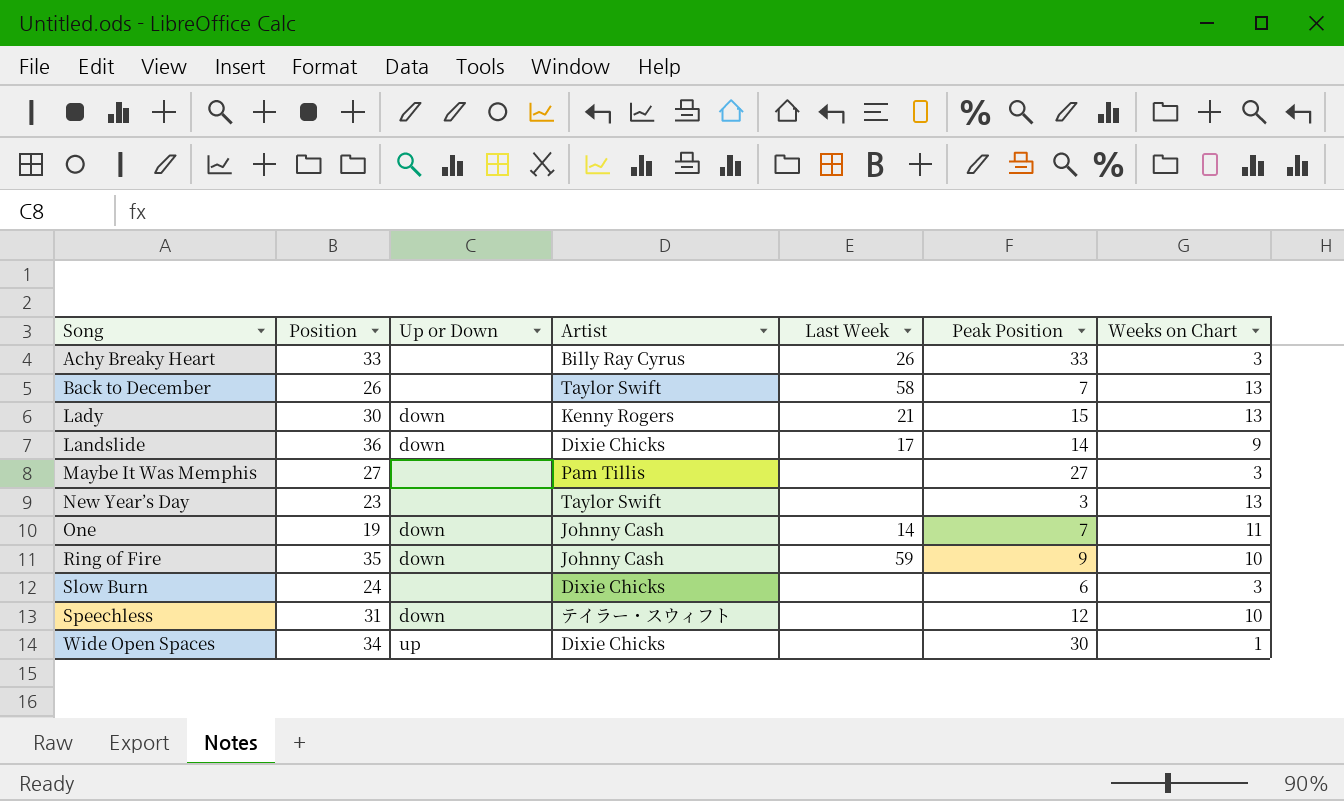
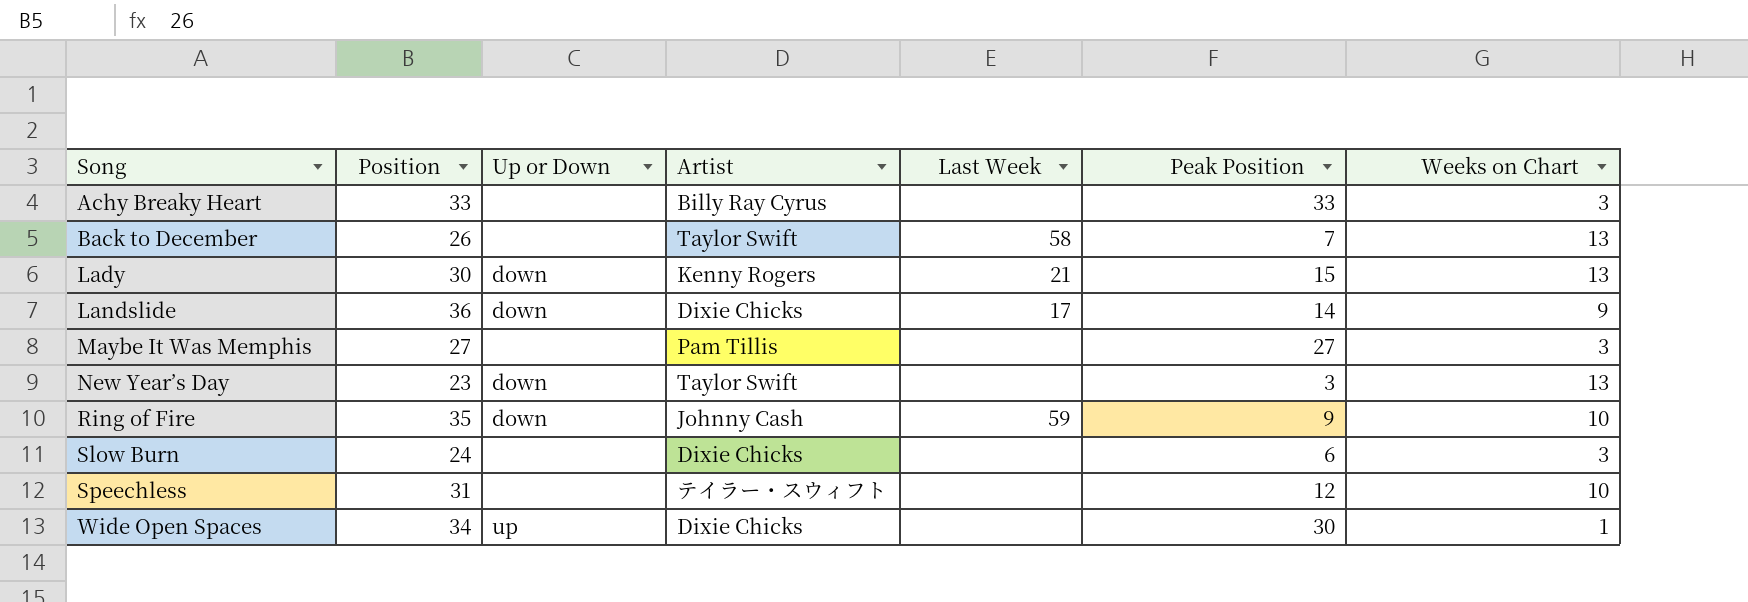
row One: 19 | down | Johnny Cash | 14 | 7 | 11 -> none
Achy Breaky Heart | Last Week: 26 -> none
New Year’s Day | Up or Down: none -> down
Speechless | Up or Down: down -> none

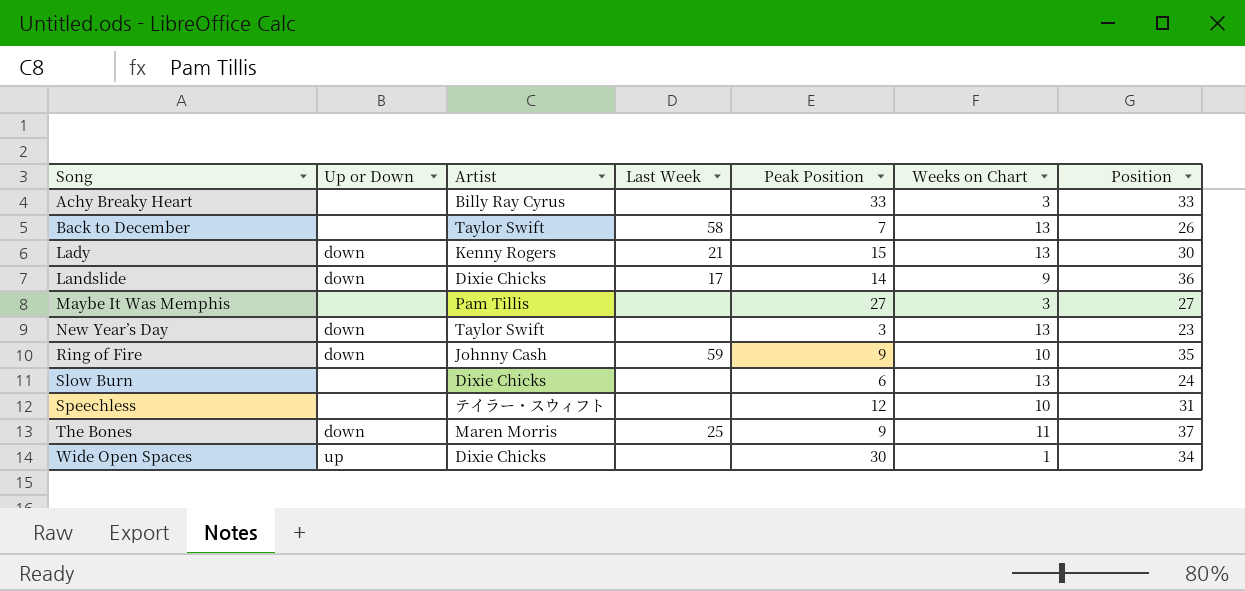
column Position | position: 2 -> 7
Slow Burn | Weeks on Chart: 3 -> 13
row The Bones: none -> down | Maren Morris | 25 | 9 | 11 | 37

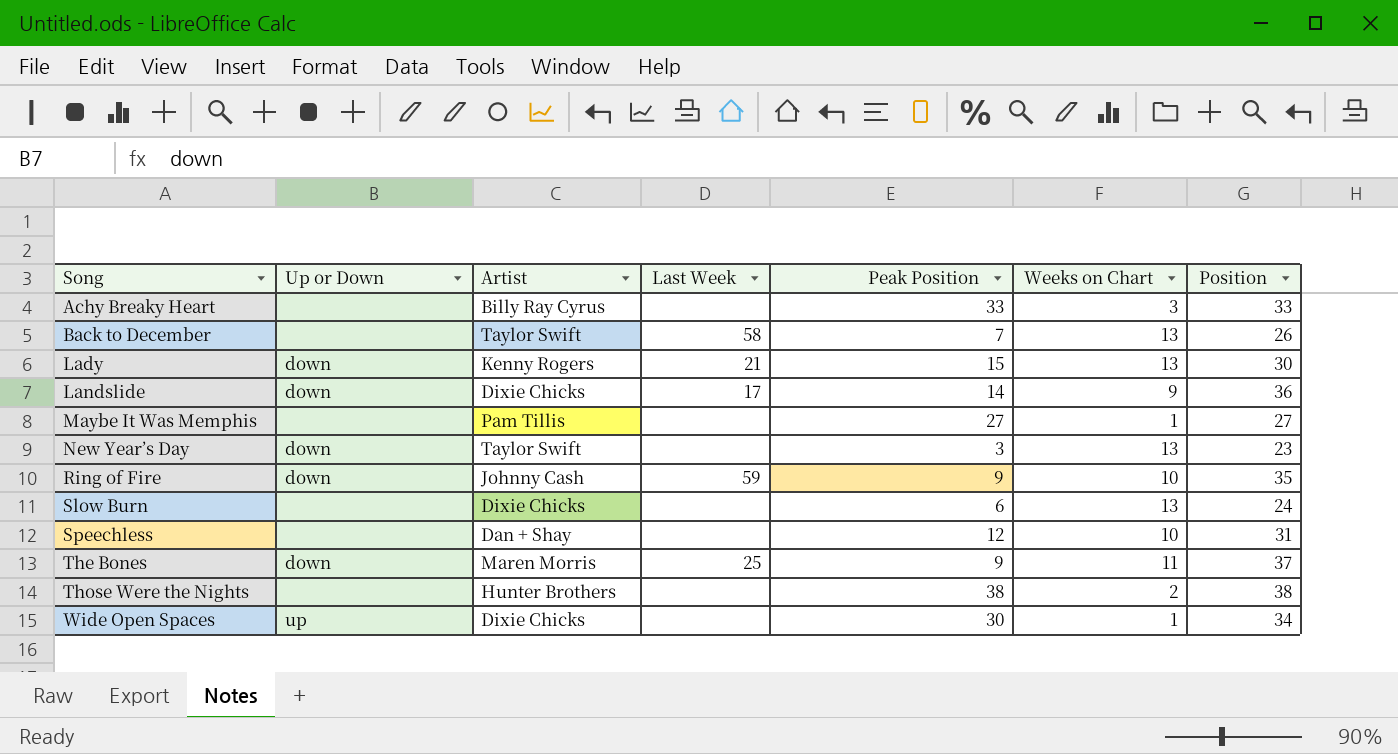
Maybe It Was Memphis | Weeks on Chart: 3 -> 1
Speechless | Artist: テイラー・スウィフト -> Dan + Shay
row Those Were the Nights: none -> none | Hunter Brothers | none | 38 | 2 | 38

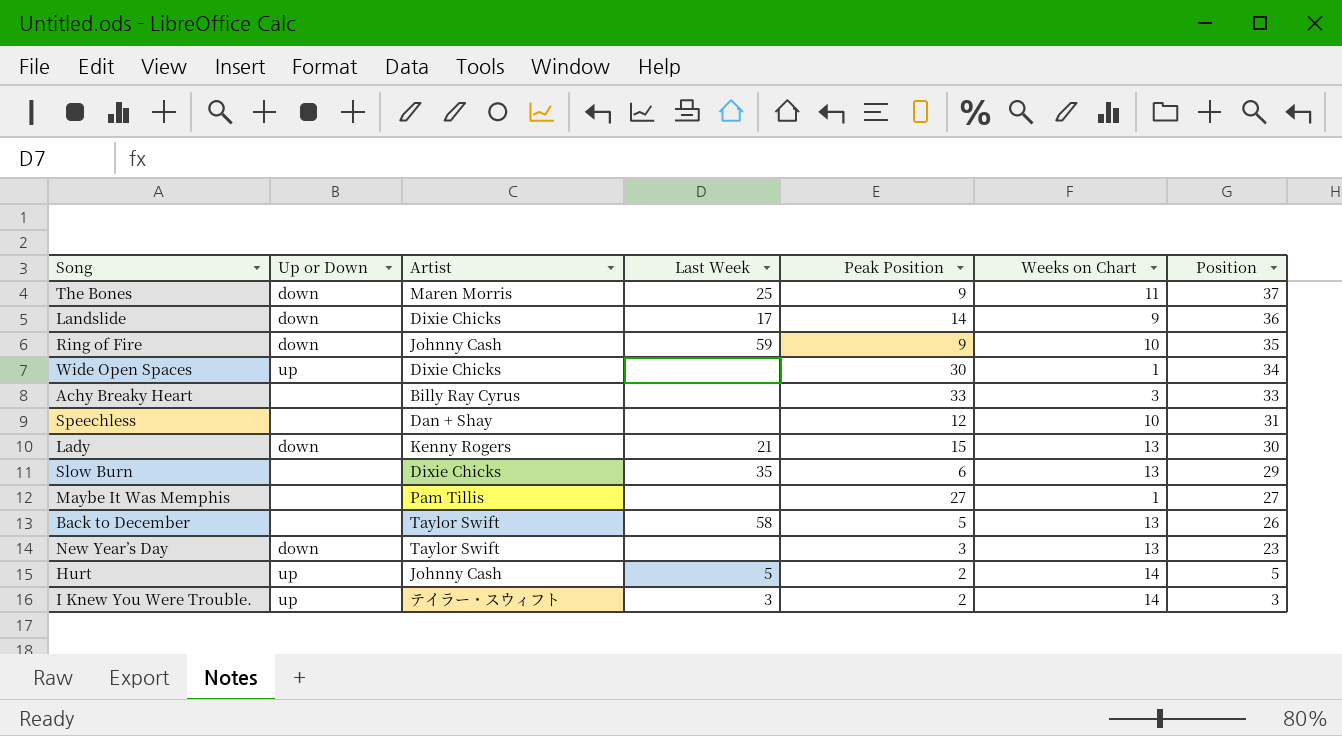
row order: Song ascending -> Position descending
row Those Were the Nights: none | Hunter Brothers | none | 38 | 2 | 38 -> none
Slow Burn | Last Week: none -> 35
Slow Burn | Position: 24 -> 29
Back to December | Peak Position: 7 -> 5
row Hurt: none -> up | Johnny Cash | 5 | 2 | 14 | 5
row I Knew You Were Trouble.: none -> up | テイラー・スウィフト | 3 | 2 | 14 | 3

